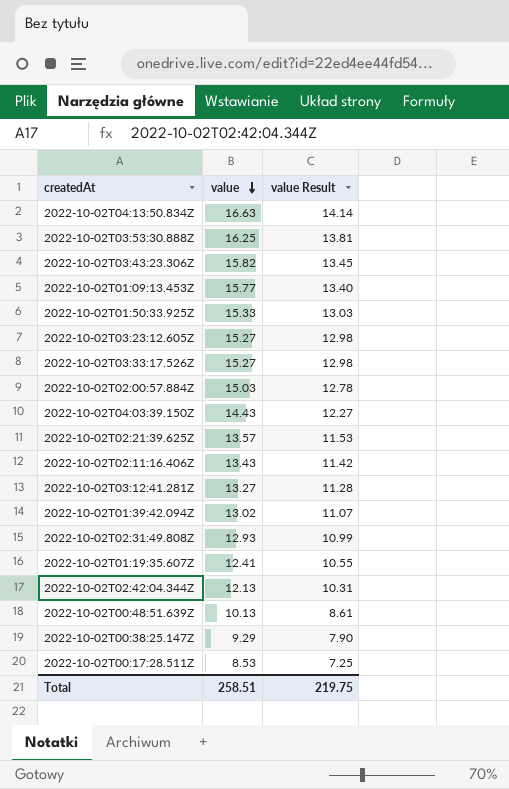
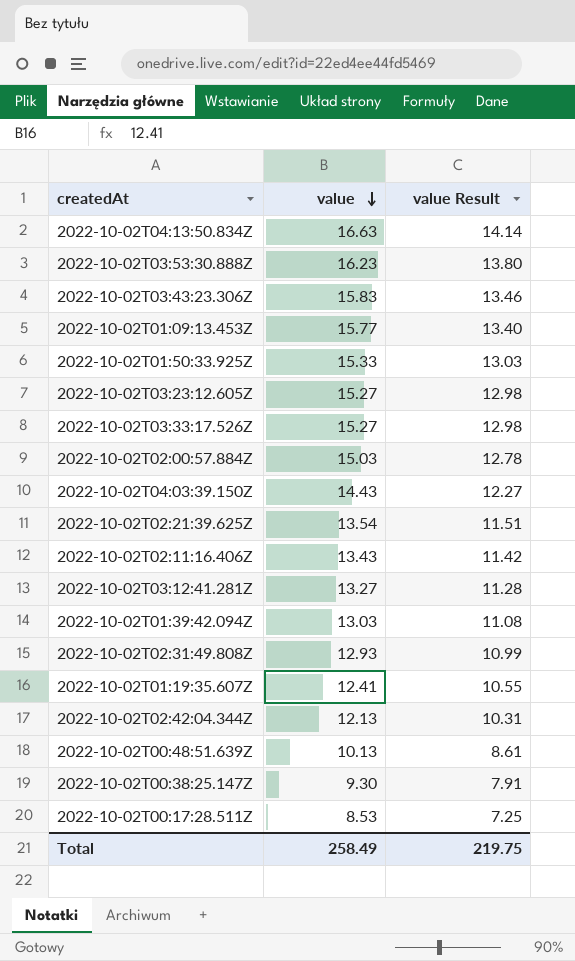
2022-10-02T03:53:30.888Z | value: 16.25 -> 16.23
2022-10-02T03:53:30.888Z | value Result: 13.81 -> 13.80
2022-10-02T03:43:23.306Z | value: 15.82 -> 15.83
2022-10-02T03:43:23.306Z | value Result: 13.45 -> 13.46
2022-10-02T02:21:39.625Z | value: 13.57 -> 13.54
2022-10-02T02:21:39.625Z | value Result: 11.53 -> 11.51
2022-10-02T01:39:42.094Z | value: 13.02 -> 13.03
2022-10-02T01:39:42.094Z | value Result: 11.07 -> 11.08
2022-10-02T00:38:25.147Z | value: 9.29 -> 9.30
2022-10-02T00:38:25.147Z | value Result: 7.90 -> 7.91
Total | value: 258.51 -> 258.49

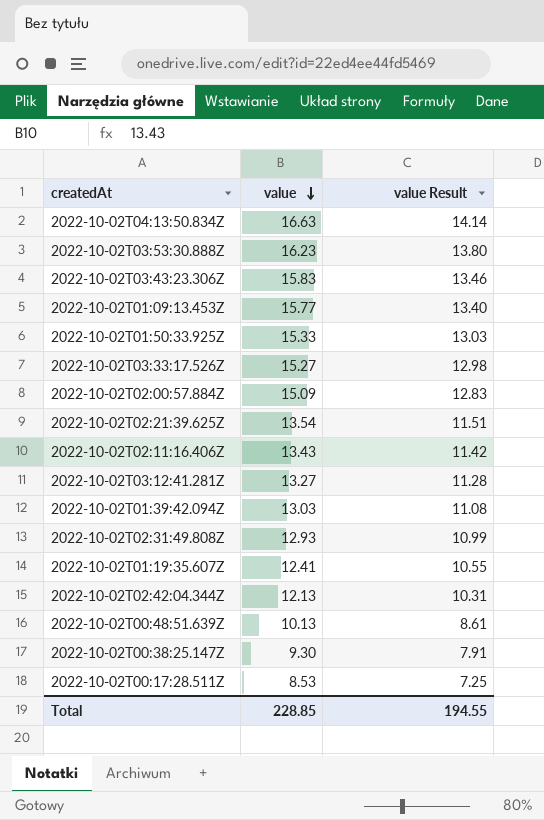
row 2022-10-02T03:23:12.605Z: 15.27 | 12.98 -> none
row 2022-10-02T04:03:39.150Z: 14.43 | 12.27 -> none
2022-10-02T02:00:57.884Z | value: 15.03 -> 15.09
2022-10-02T02:00:57.884Z | value Result: 12.78 -> 12.83
Total | value: 258.49 -> 228.85
Total | value Result: 219.75 -> 194.55

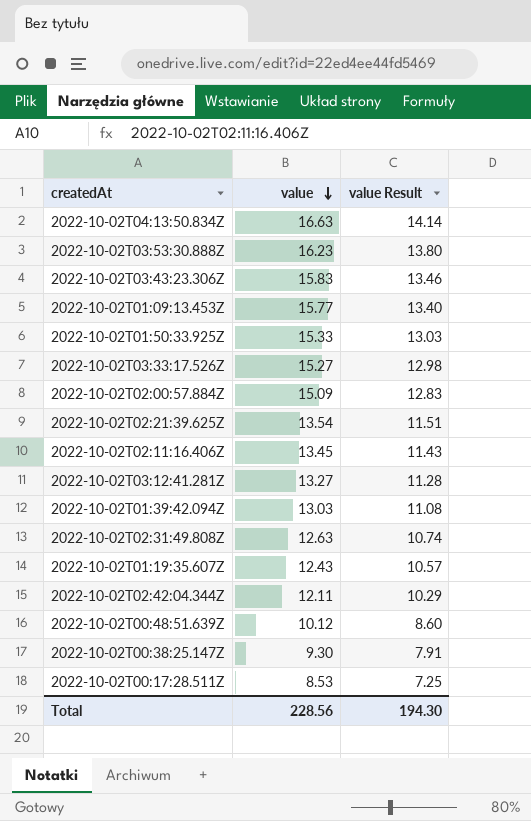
2022-10-02T02:11:16.406Z | value: 13.43 -> 13.45
2022-10-02T02:11:16.406Z | value Result: 11.42 -> 11.43
2022-10-02T02:31:49.808Z | value: 12.93 -> 12.63
2022-10-02T02:31:49.808Z | value Result: 10.99 -> 10.74
2022-10-02T01:19:35.607Z | value: 12.41 -> 12.43
2022-10-02T01:19:35.607Z | value Result: 10.55 -> 10.57
2022-10-02T02:42:04.344Z | value: 12.13 -> 12.11
2022-10-02T02:42:04.344Z | value Result: 10.31 -> 10.29
2022-10-02T00:48:51.639Z | value: 10.13 -> 10.12
2022-10-02T00:48:51.639Z | value Result: 8.61 -> 8.60
Total | value: 228.85 -> 228.56
Total | value Result: 194.55 -> 194.30

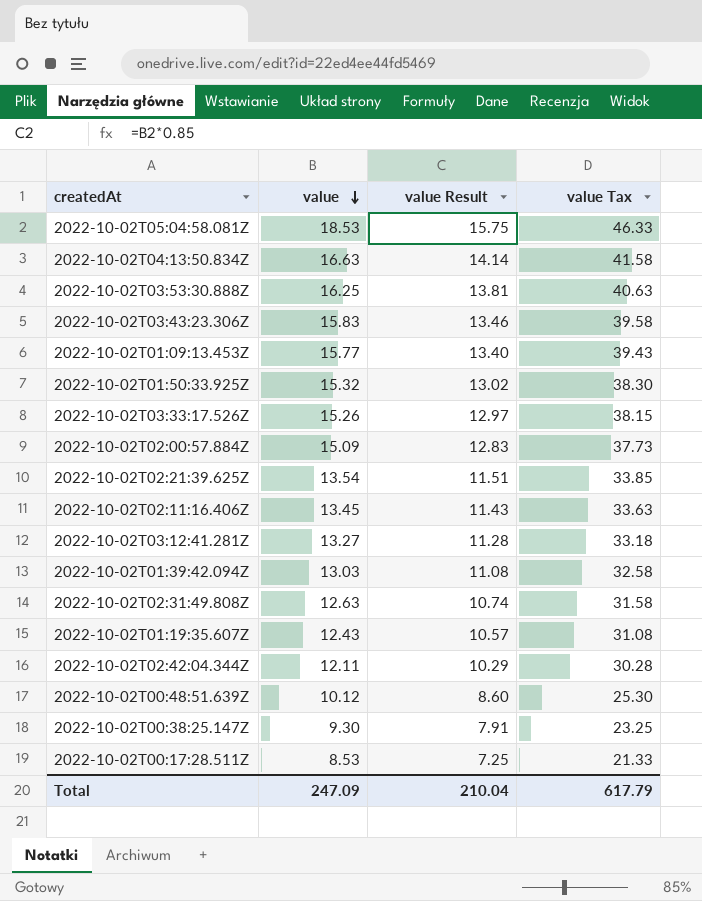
column value Tax | formula: none -> [value] * 2.5
row 2022-10-02T05:04:58.081Z: none -> 18.53 | 15.75 | 46.33
2022-10-02T03:53:30.888Z | value: 16.23 -> 16.25
2022-10-02T03:53:30.888Z | value Result: 13.80 -> 13.81
2022-10-02T01:50:33.925Z | value: 15.33 -> 15.32
2022-10-02T01:50:33.925Z | value Result: 13.03 -> 13.02
2022-10-02T03:33:17.526Z | value: 15.27 -> 15.26
2022-10-02T03:33:17.526Z | value Result: 12.98 -> 12.97
Total | value: 228.56 -> 247.09
Total | value Result: 194.30 -> 210.04

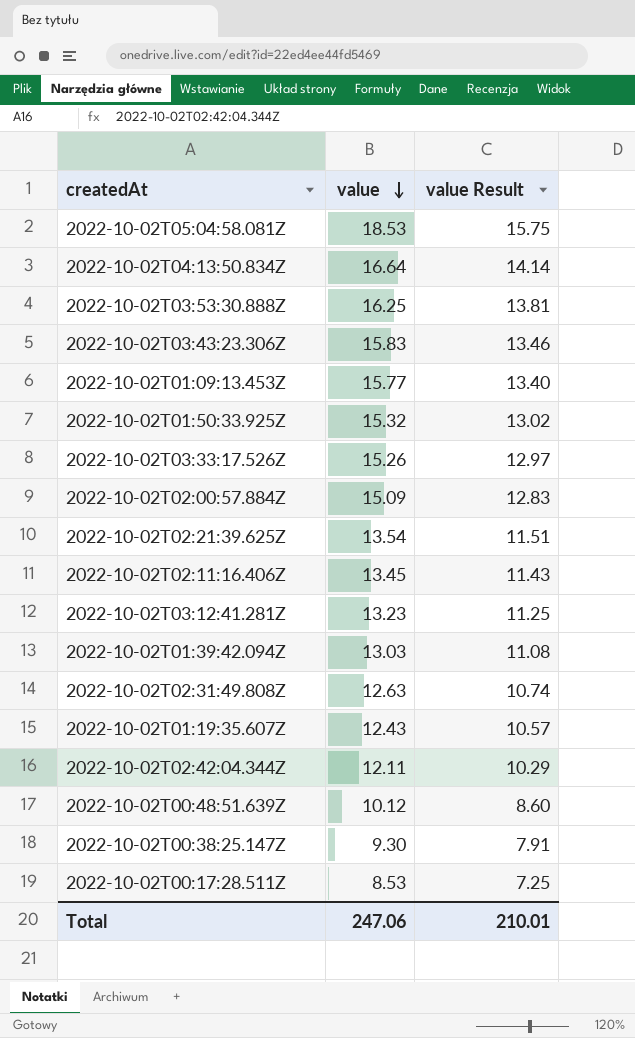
column value Tax | formula: [value] * 2.5 -> none
2022-10-02T04:13:50.834Z | value: 16.63 -> 16.64
2022-10-02T03:12:41.281Z | value: 13.27 -> 13.23
2022-10-02T03:12:41.281Z | value Result: 11.28 -> 11.25
Total | value: 247.09 -> 247.06
Total | value Result: 210.04 -> 210.01

